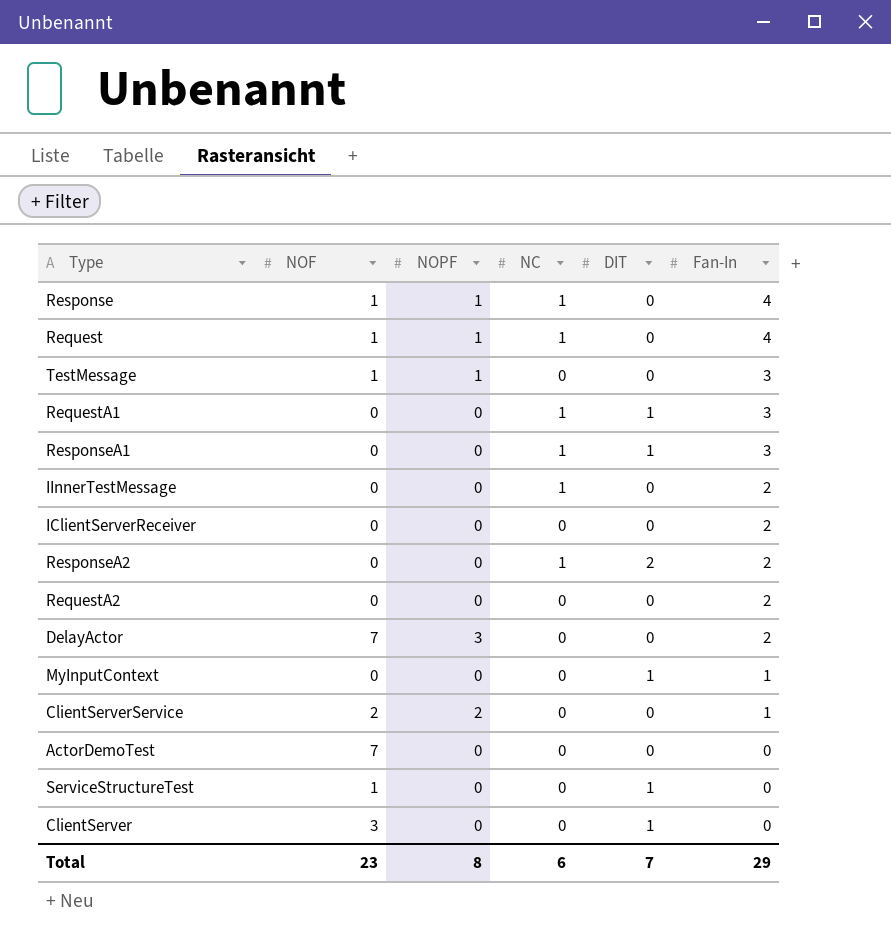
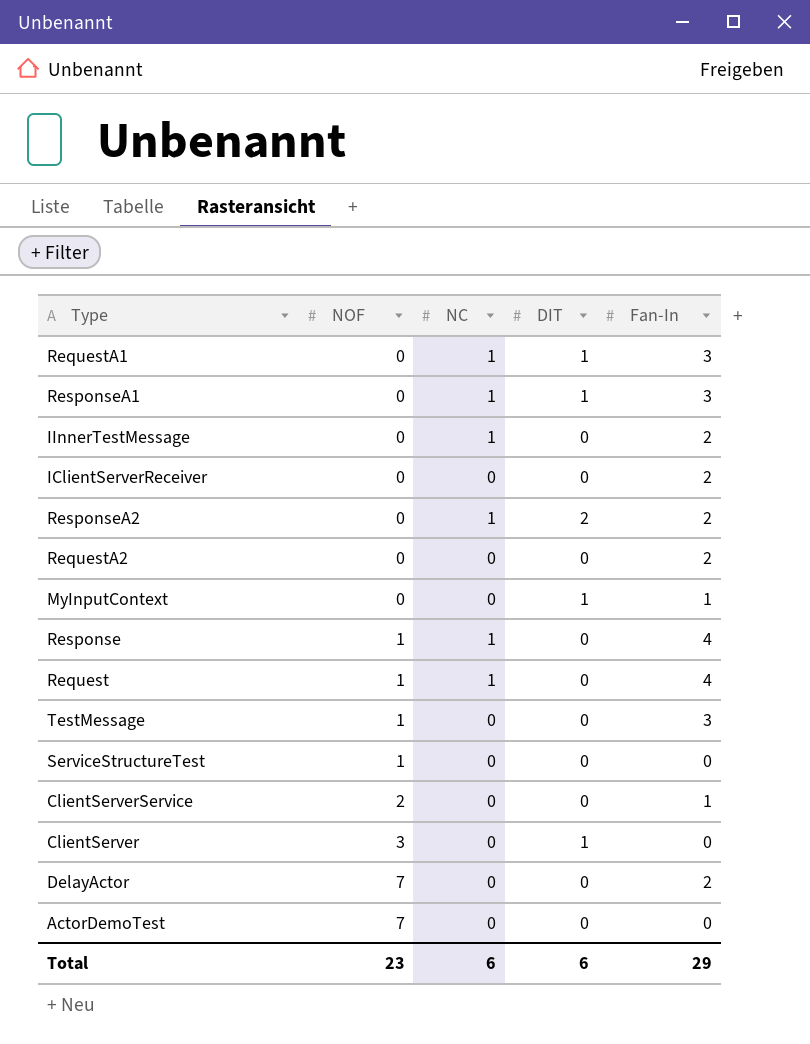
row order: Fan-In descending -> NOF ascending
column NOPF | position: 3 -> none
ServiceStructureTest | DIT: 1 -> 0
Total | DIT: 7 -> 6

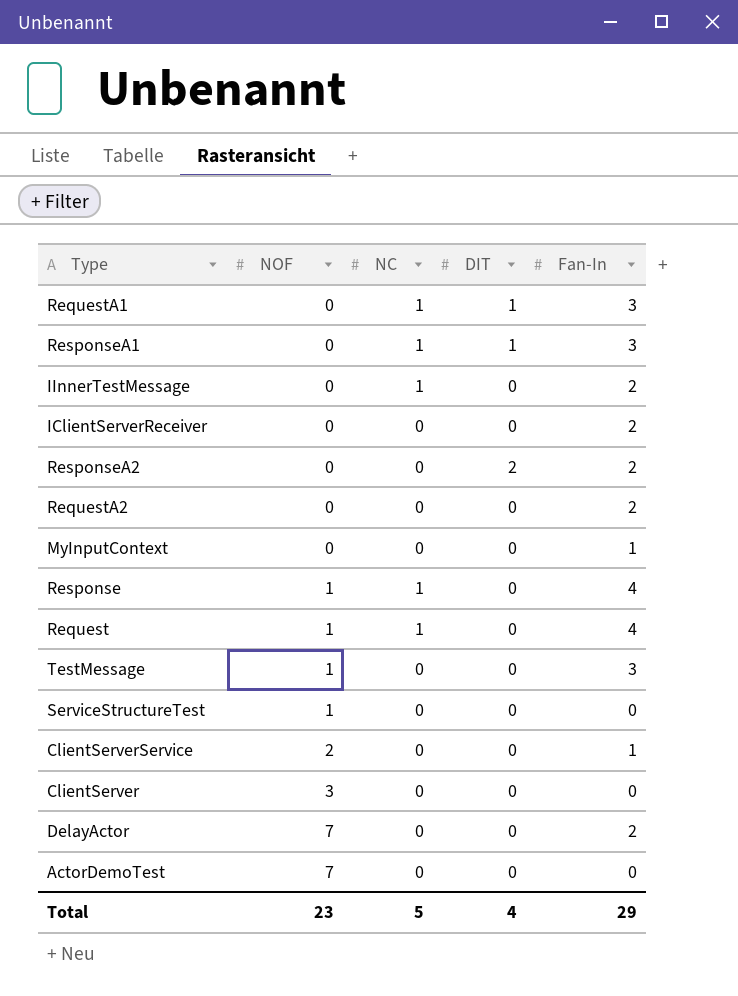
ResponseA2 | NC: 1 -> 0
MyInputContext | DIT: 1 -> 0
ClientServer | DIT: 1 -> 0
Total | NC: 6 -> 5
Total | DIT: 6 -> 4

